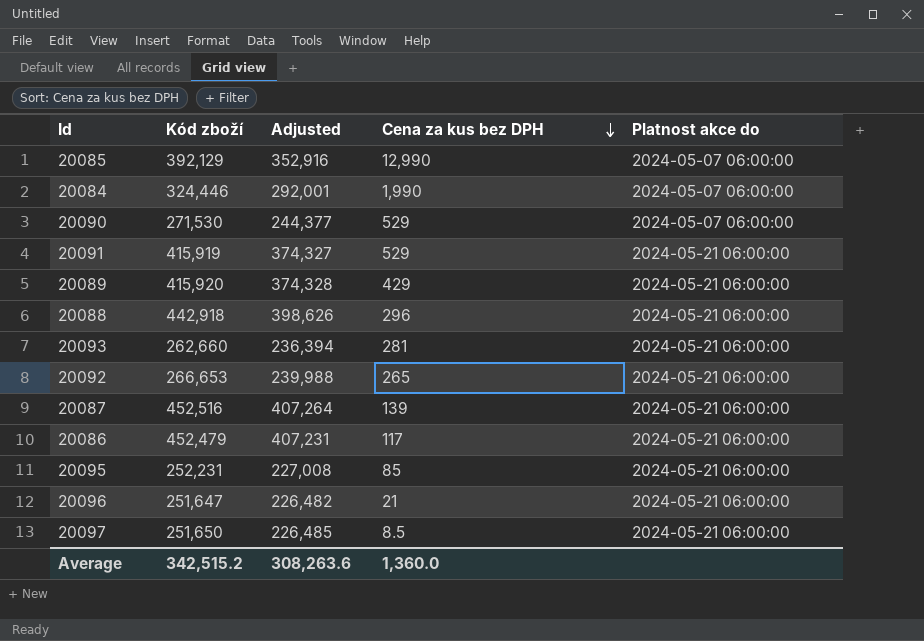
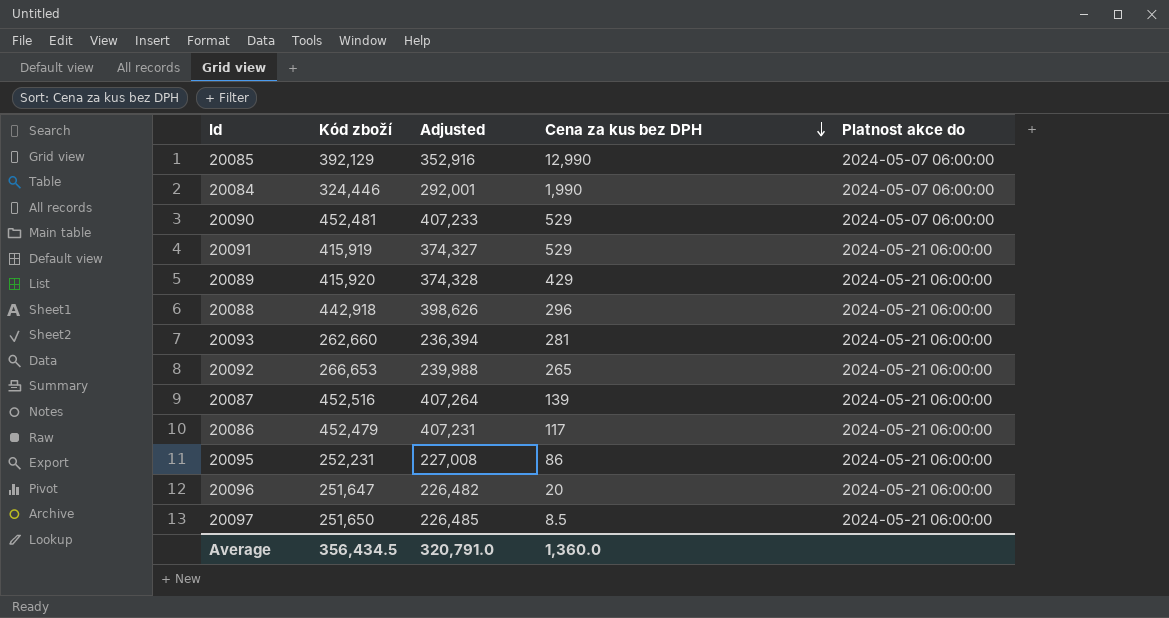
20090 | Kód zboží: 271,530 -> 452,481
20090 | Adjusted: 244,377 -> 407,233
20095 | Cena za kus bez DPH: 85 -> 86
20096 | Cena za kus bez DPH: 21 -> 20
Average | Kód zboží: 342,515.2 -> 356,434.5
Average | Adjusted: 308,263.6 -> 320,791.0

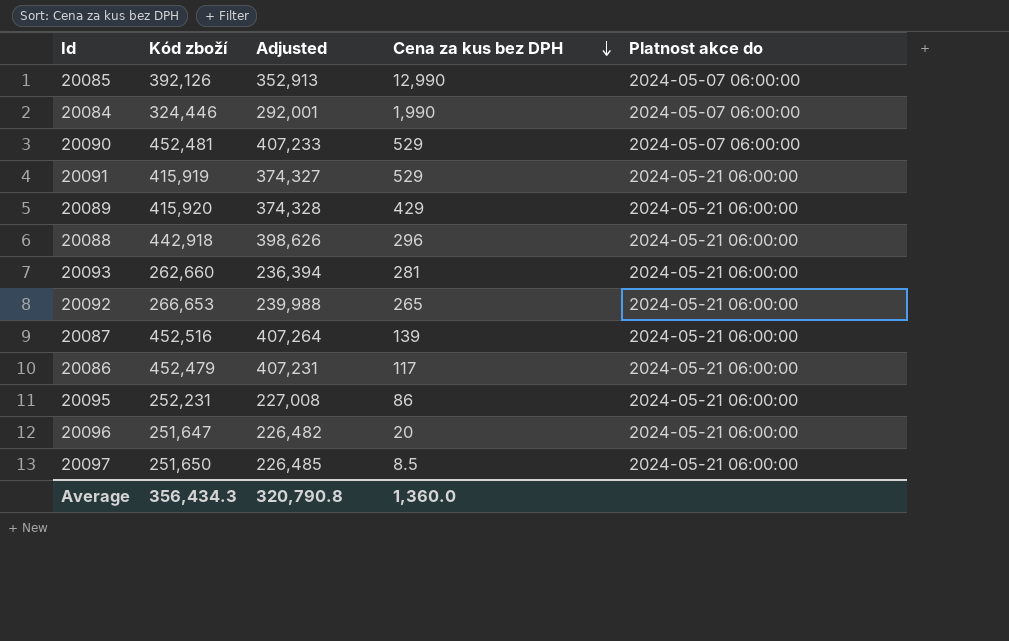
20085 | Kód zboží: 392,129 -> 392,126
20085 | Adjusted: 352,916 -> 352,913
Average | Kód zboží: 356,434.5 -> 356,434.3
Average | Adjusted: 320,791.0 -> 320,790.8

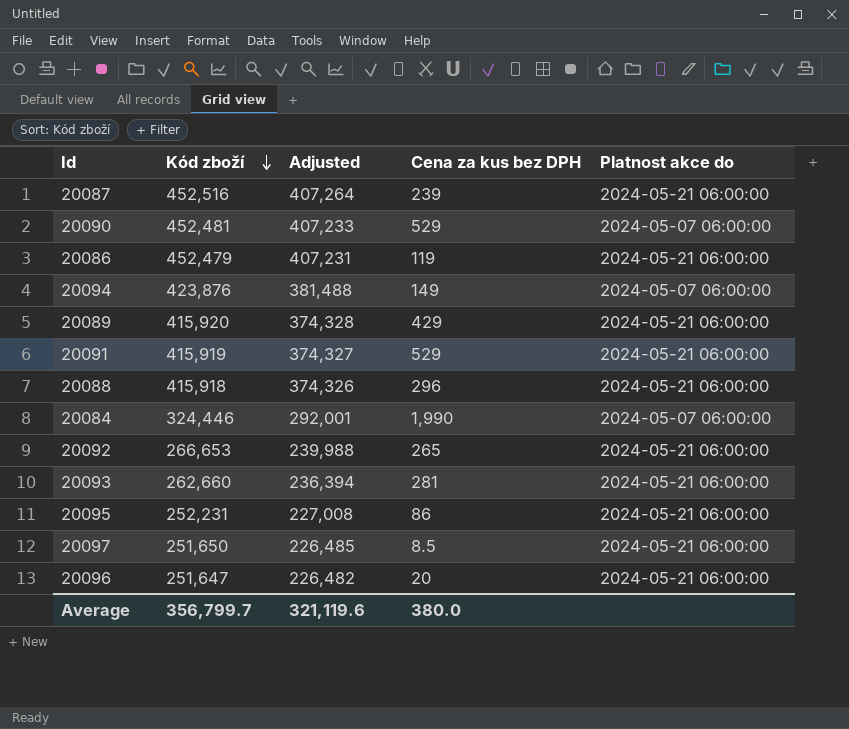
row order: Cena za kus bez DPH descending -> Kód zboží descending
row 20085: 392,126 | 352,913 | 12,990 | 2024-05-07 06:00:00 -> none
20087 | Cena za kus bez DPH: 139 -> 239
20086 | Cena za kus bez DPH: 117 -> 119
row 20094: none -> 423,876 | 381,488 | 149 | 2024-05-07 06:00:00
20088 | Kód zboží: 442,918 -> 415,918
20088 | Adjusted: 398,626 -> 374,326
Average | Kód zboží: 356,434.3 -> 356,799.7
Average | Adjusted: 320,790.8 -> 321,119.6
Average | Cena za kus bez DPH: 1,360.0 -> 380.0

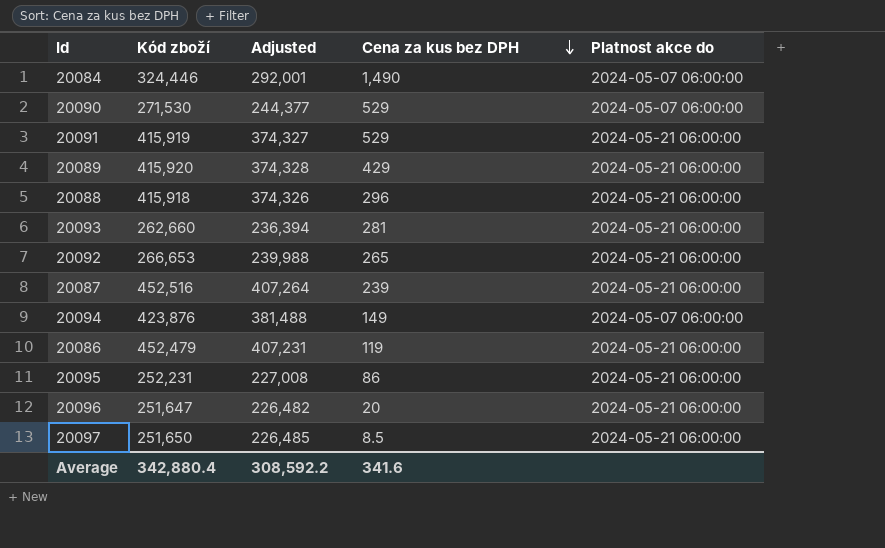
row order: Kód zboží descending -> Cena za kus bez DPH descending
20084 | Cena za kus bez DPH: 1,990 -> 1,490
20090 | Kód zboží: 452,481 -> 271,530
20090 | Adjusted: 407,233 -> 244,377
Average | Kód zboží: 356,799.7 -> 342,880.4
Average | Adjusted: 321,119.6 -> 308,592.2
Average | Cena za kus bez DPH: 380.0 -> 341.6

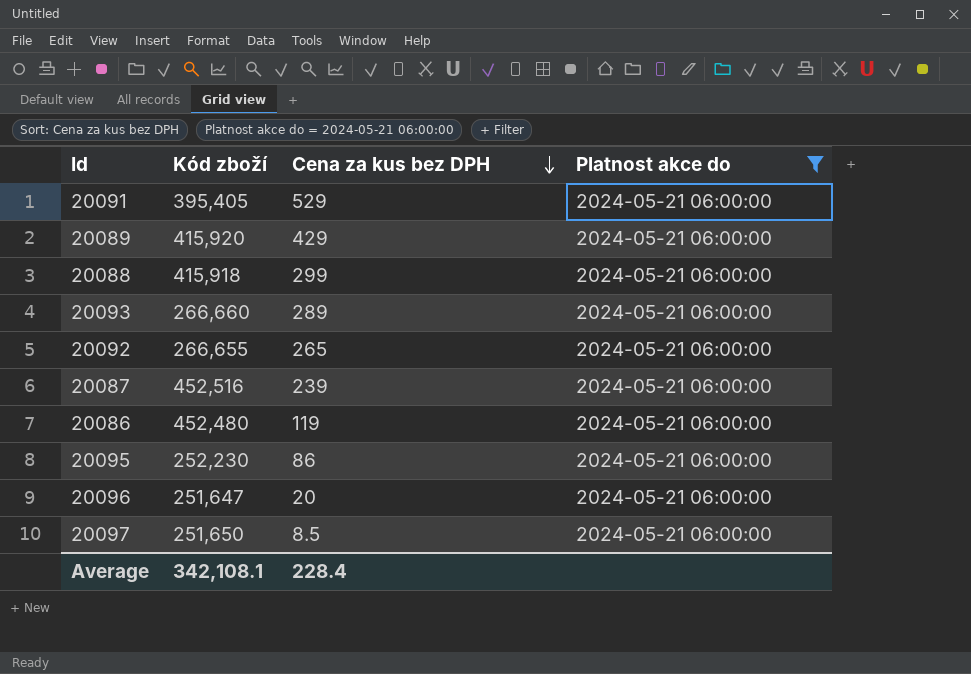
filter: none -> Platnost akce do = 2024-05-21 06:00:00
column Adjusted | formula: [Kód zboží] * 0.9 -> none
20091 | Kód zboží: 415,919 -> 395,405
20088 | Cena za kus bez DPH: 296 -> 299
20093 | Kód zboží: 262,660 -> 266,660
20093 | Cena za kus bez DPH: 281 -> 289
20092 | Kód zboží: 266,653 -> 266,655
20086 | Kód zboží: 452,479 -> 452,480
20095 | Kód zboží: 252,231 -> 252,230
Average | Kód zboží: 342,880.4 -> 342,108.1
Average | Cena za kus bez DPH: 341.6 -> 228.4

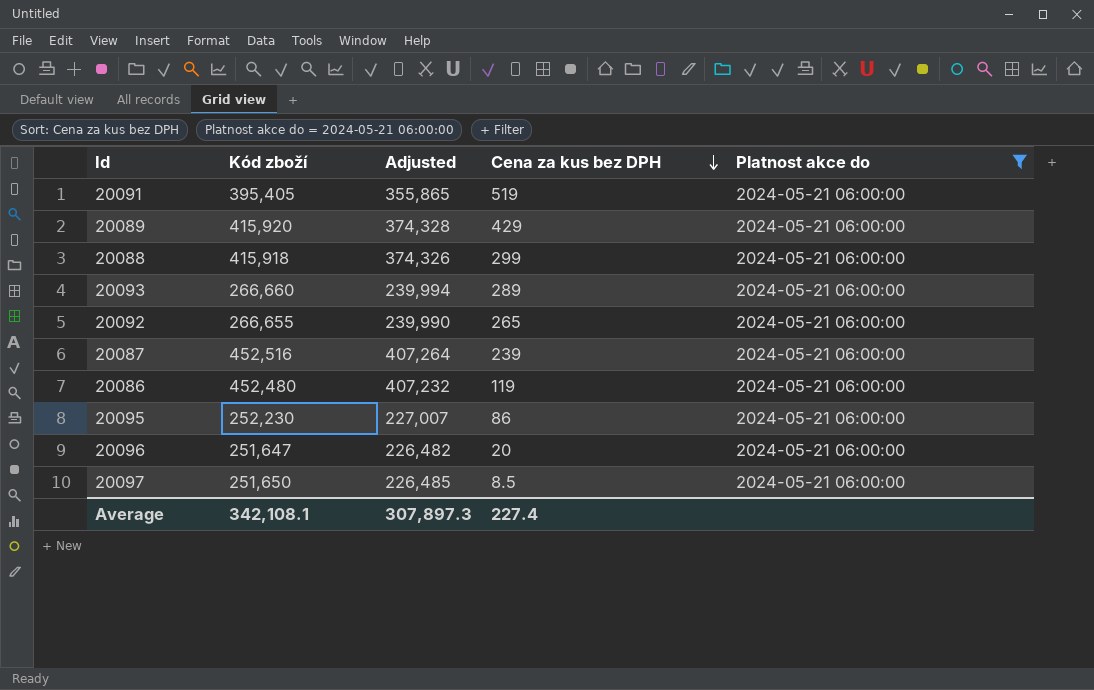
column Adjusted | formula: none -> [Kód zboží] * 0.9
20091 | Cena za kus bez DPH: 529 -> 519
Average | Cena za kus bez DPH: 228.4 -> 227.4

